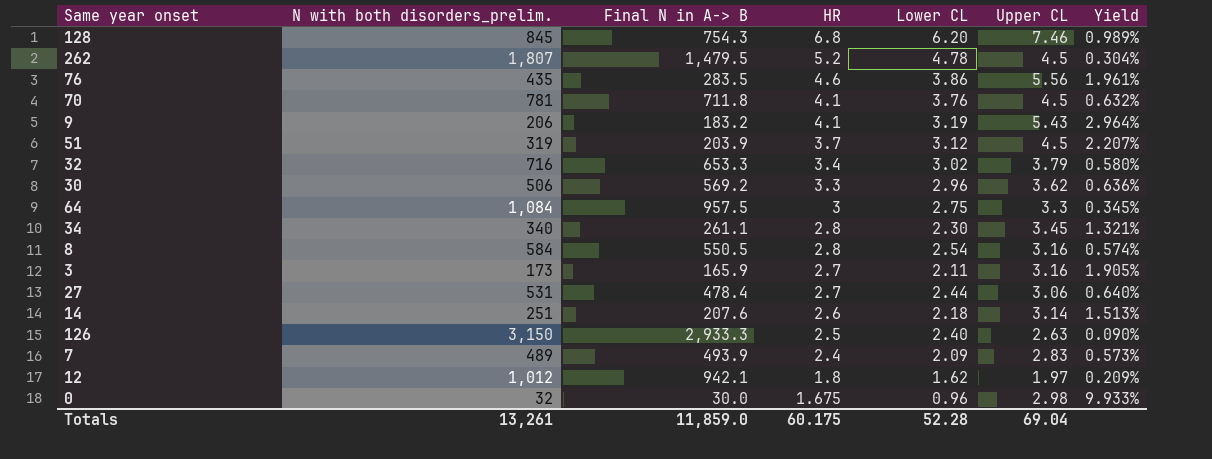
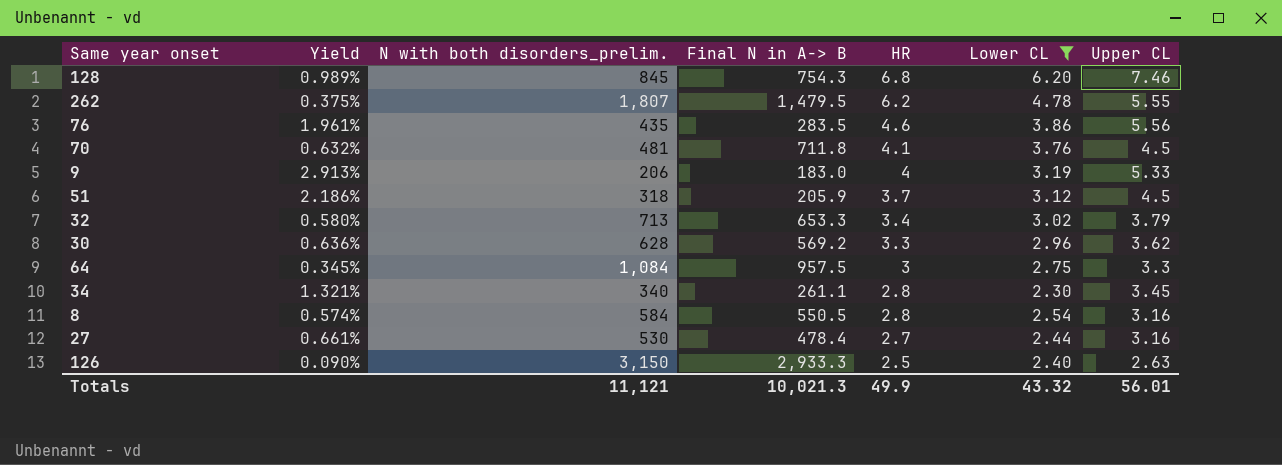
filter: none -> Lower CL >= 2.30
column Yield | position: 7 -> 2
262 | Yield: 0.304% -> 0.375%
262 | HR: 5.2 -> 6.2
262 | Upper CL: 4.5 -> 5.55
70 | N with both disorders_prelim.: 781 -> 481
9 | Yield: 2.964% -> 2.913%
9 | Final N in A-> B: 183.2 -> 183.0
9 | HR: 4.1 -> 4
9 | Upper CL: 5.43 -> 5.33
51 | Yield: 2.207% -> 2.186%
51 | N with both disorders_prelim.: 319 -> 318
51 | Final N in A-> B: 203.9 -> 205.9
32 | N with both disorders_prelim.: 716 -> 713
30 | N with both disorders_prelim.: 506 -> 628
27 | Yield: 0.640% -> 0.661%
27 | N with both disorders_prelim.: 531 -> 530
27 | Upper CL: 3.06 -> 3.16
Totals | N with both disorders_prelim.: 13,261 -> 11,121
Totals | Final N in A-> B: 11,859.0 -> 10,021.3
Totals | HR: 60.175 -> 49.9
Totals | Lower CL: 52.28 -> 43.32
Totals | Upper CL: 69.04 -> 56.01

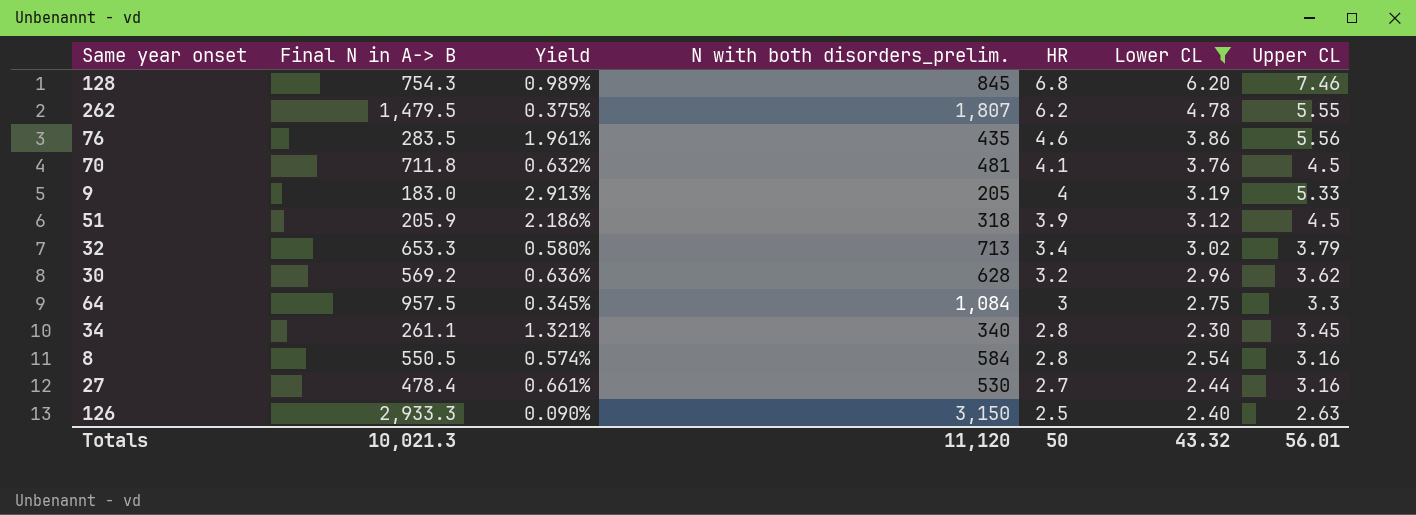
column Final N in A-> B | position: 4 -> 2
9 | N with both disorders_prelim.: 206 -> 205
51 | HR: 3.7 -> 3.9
30 | HR: 3.3 -> 3.2
Totals | N with both disorders_prelim.: 11,121 -> 11,120
Totals | HR: 49.9 -> 50

